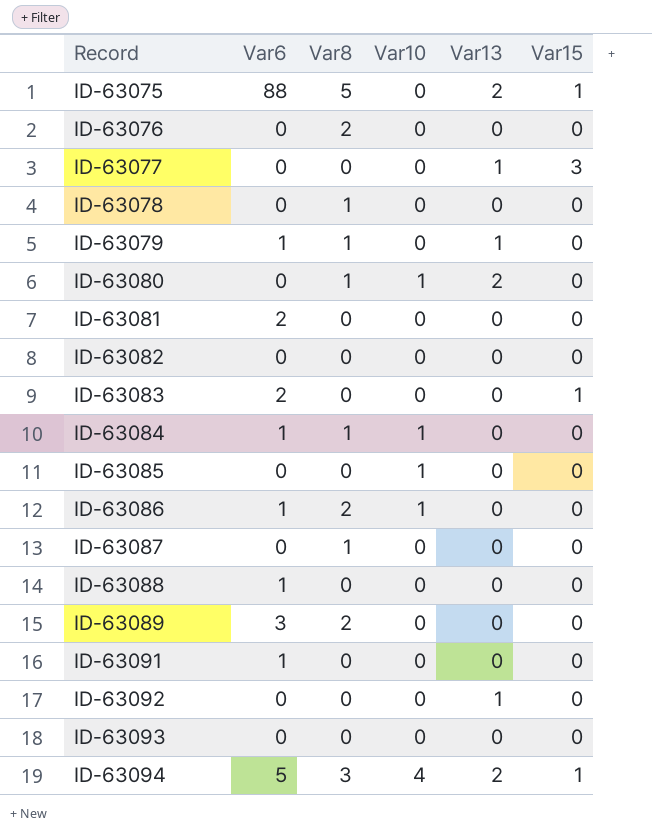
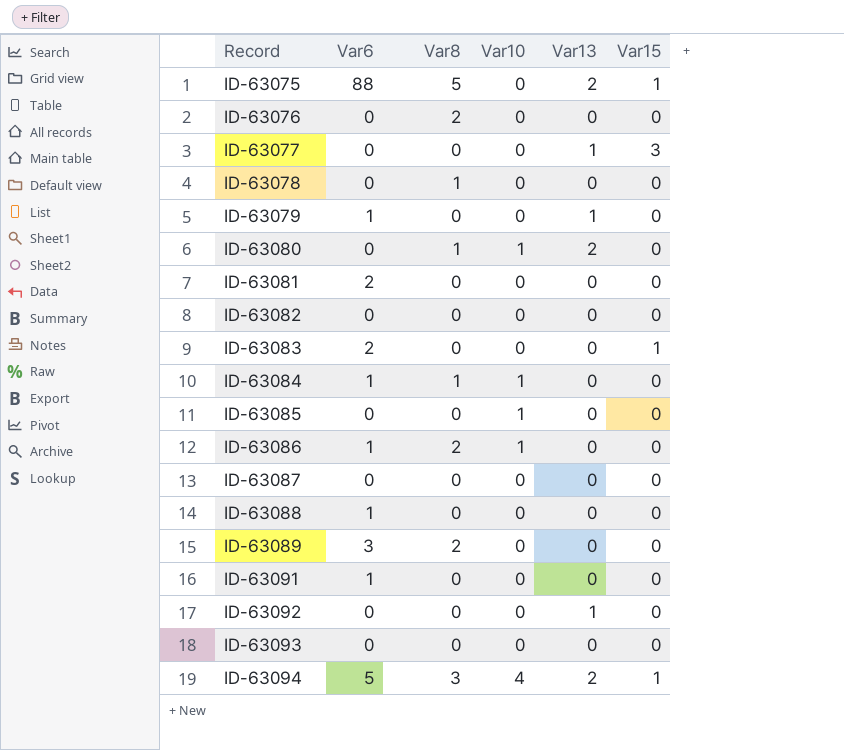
ID-63079 | Var8: 1 -> 0
ID-63087 | Var8: 1 -> 0

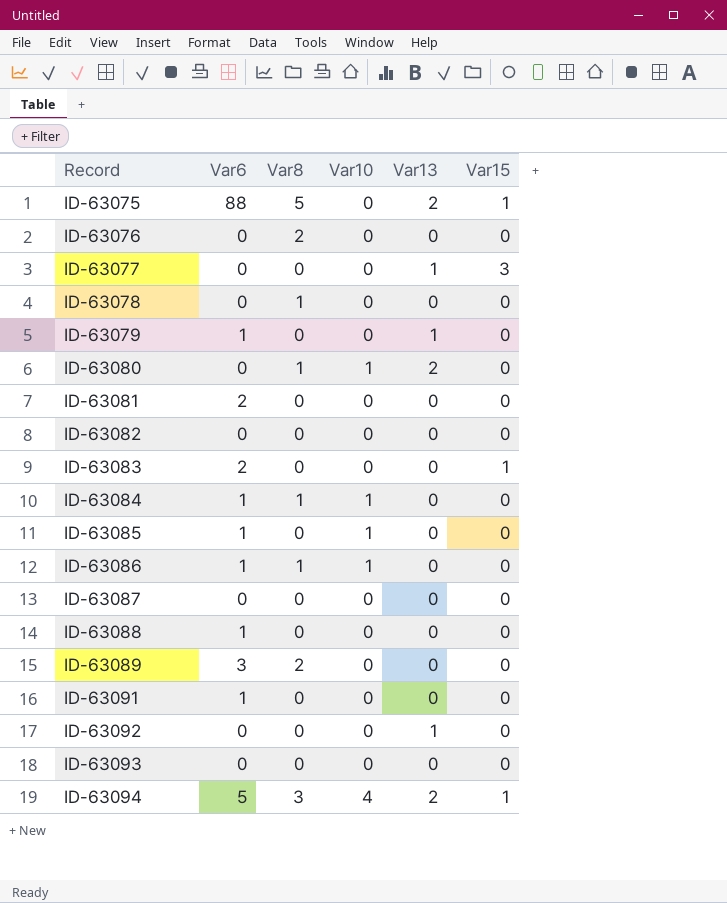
ID-63085 | Var6: 0 -> 1
ID-63086 | Var8: 2 -> 1

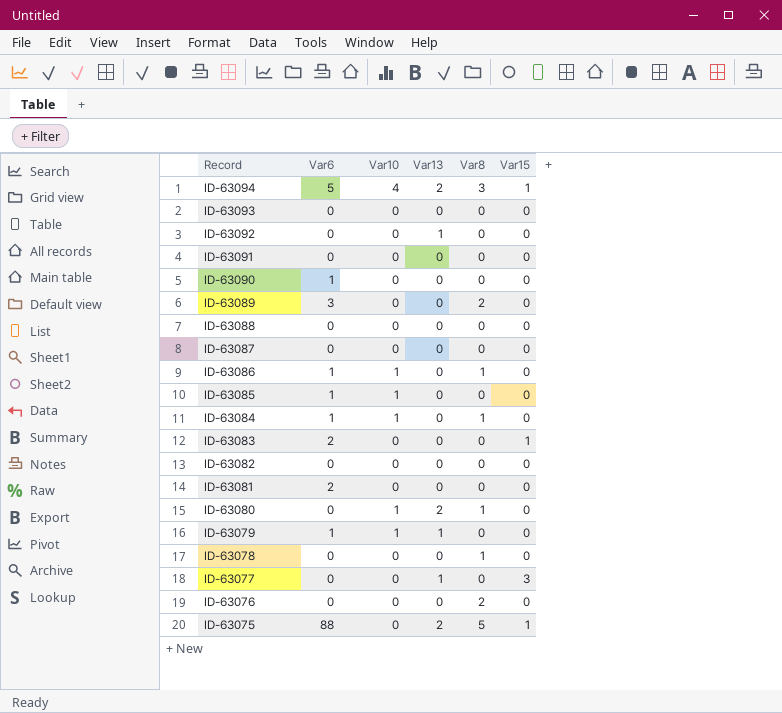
row order: Record ascending -> Record descending
column Var8 | position: 3 -> 5
ID-63091 | Var6: 1 -> 0
row ID-63090: none -> 1 | 0 | 0 | 0 | 0
ID-63088 | Var6: 1 -> 0
ID-63079 | Var10: 0 -> 1

